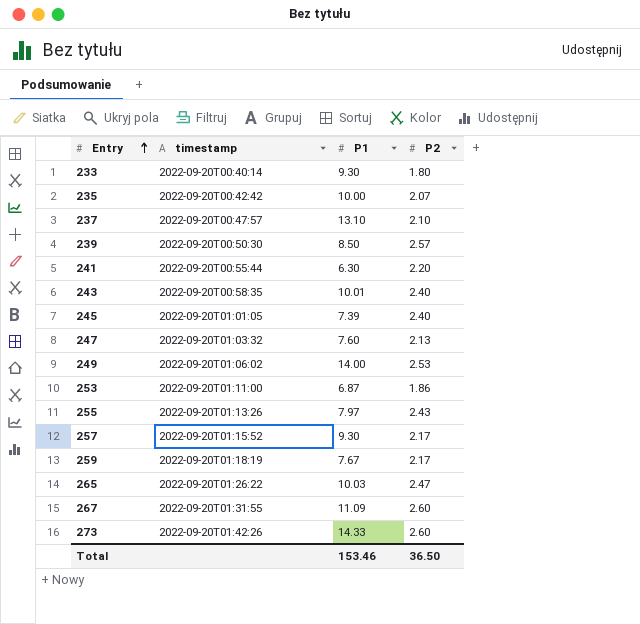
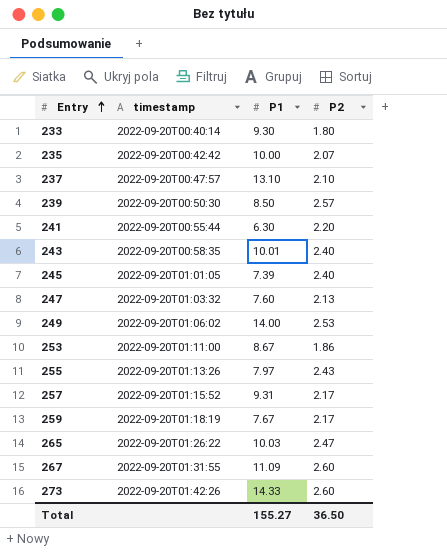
253 | P1: 6.87 -> 8.67
257 | P1: 9.30 -> 9.31
Total | P1: 153.46 -> 155.27

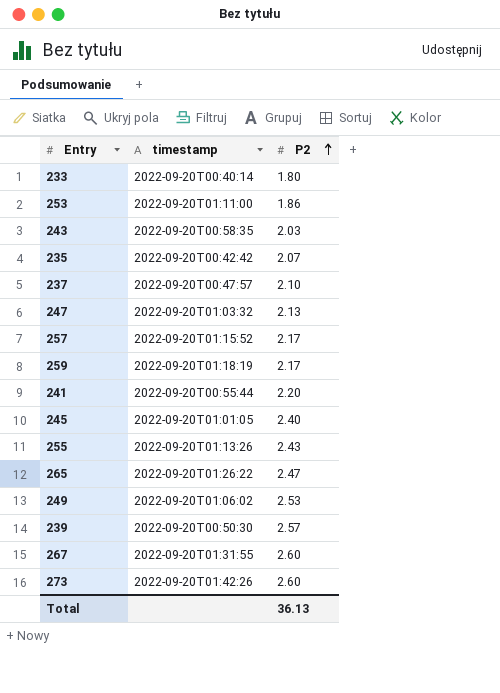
row order: Entry ascending -> P2 ascending
column P1 | position: 3 -> none
243 | P2: 2.40 -> 2.03
Total | P2: 36.50 -> 36.13

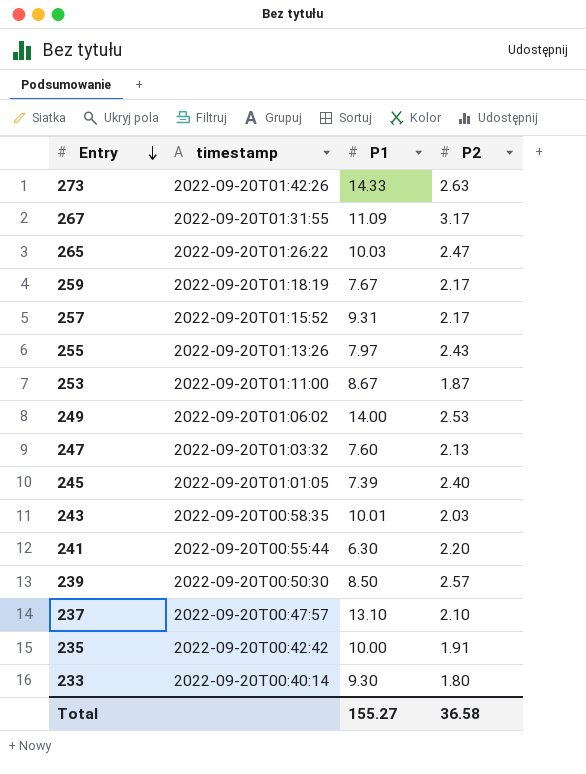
row order: P2 ascending -> Entry descending
column P1 | position: none -> 3
273 | P2: 2.60 -> 2.63
267 | P2: 2.60 -> 3.17
253 | P2: 1.86 -> 1.87
235 | P2: 2.07 -> 1.91
Total | P2: 36.13 -> 36.58

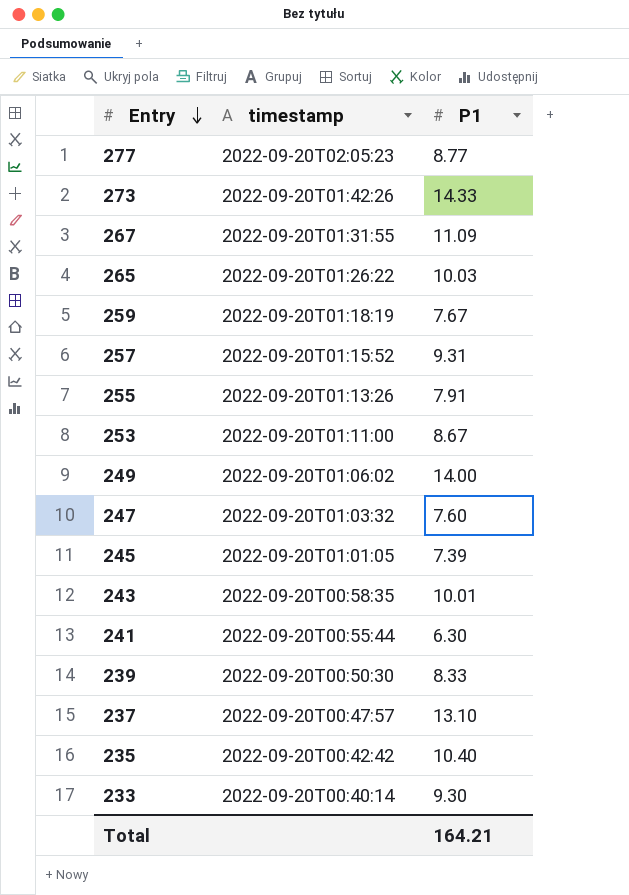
column P2 | position: 4 -> none
row 277: none -> 2022-09-20T02:05:23 | 8.77
255 | P1: 7.97 -> 7.91
239 | P1: 8.50 -> 8.33
235 | P1: 10.00 -> 10.40
Total | P1: 155.27 -> 164.21

